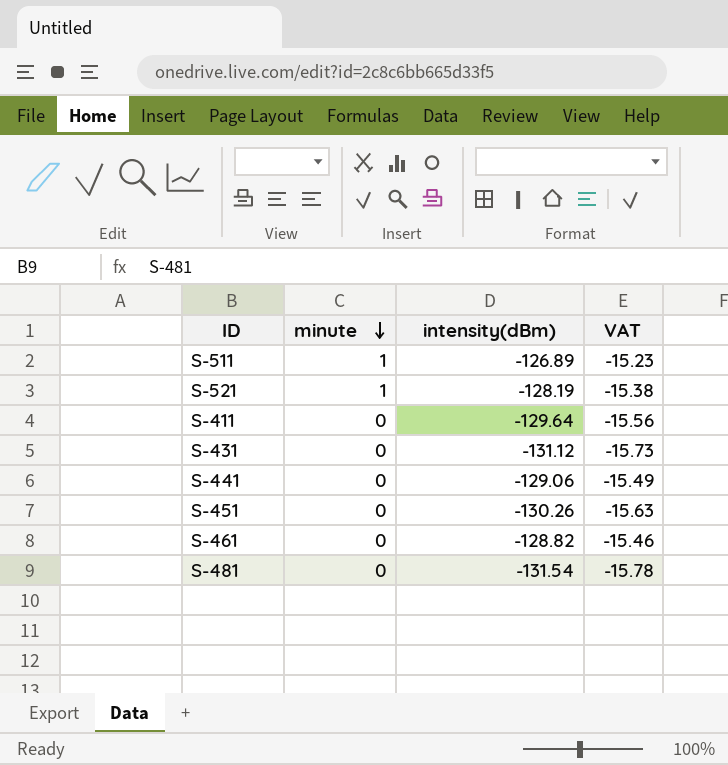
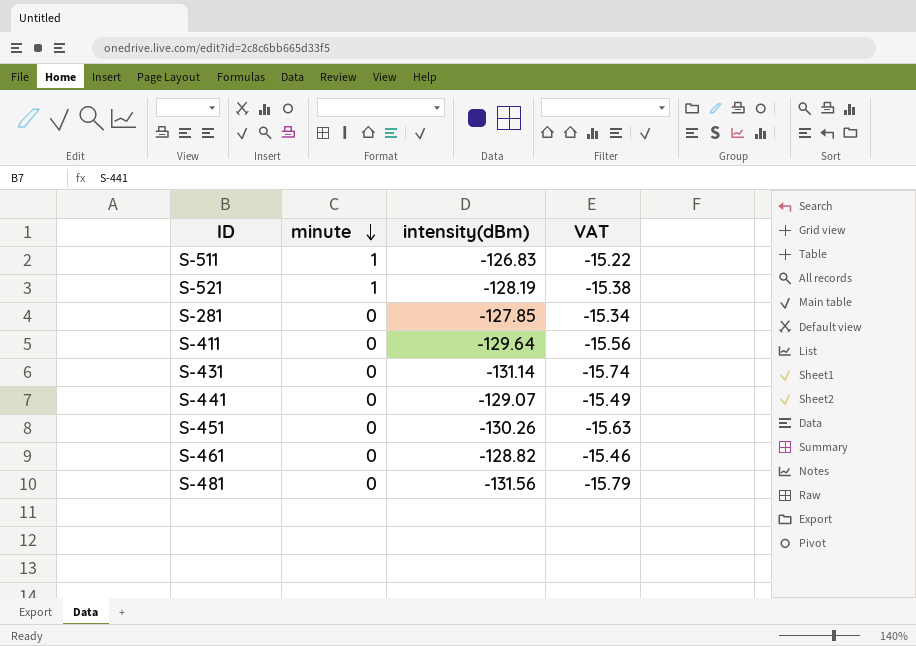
S-511 | intensity(dBm): -126.89 -> -126.83
S-511 | VAT: -15.23 -> -15.22
row S-281: none -> 0 | -127.85 | -15.34
S-431 | intensity(dBm): -131.12 -> -131.14
S-431 | VAT: -15.73 -> -15.74
S-441 | intensity(dBm): -129.06 -> -129.07
S-481 | intensity(dBm): -131.54 -> -131.56
S-481 | VAT: -15.78 -> -15.79

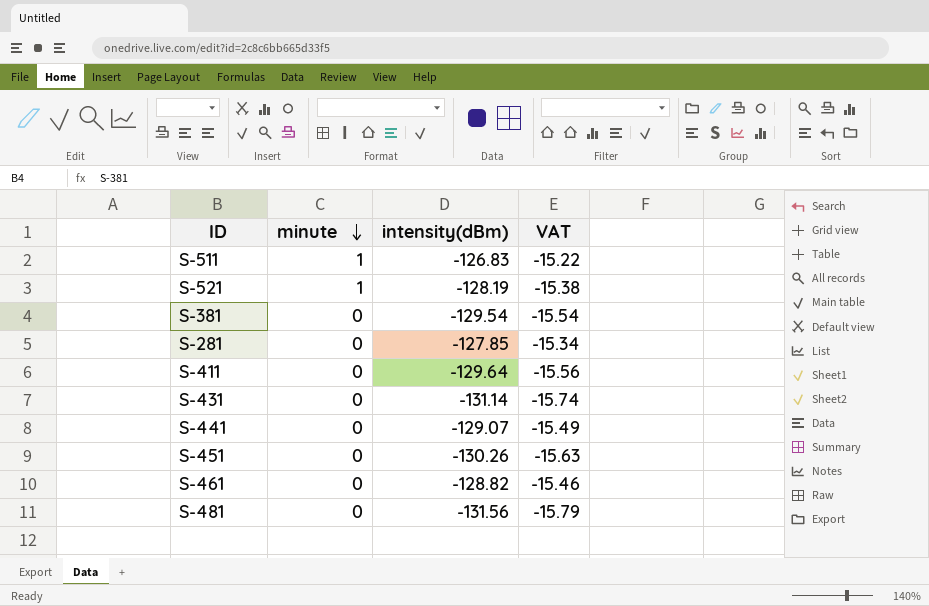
row S-381: none -> 0 | -129.54 | -15.54

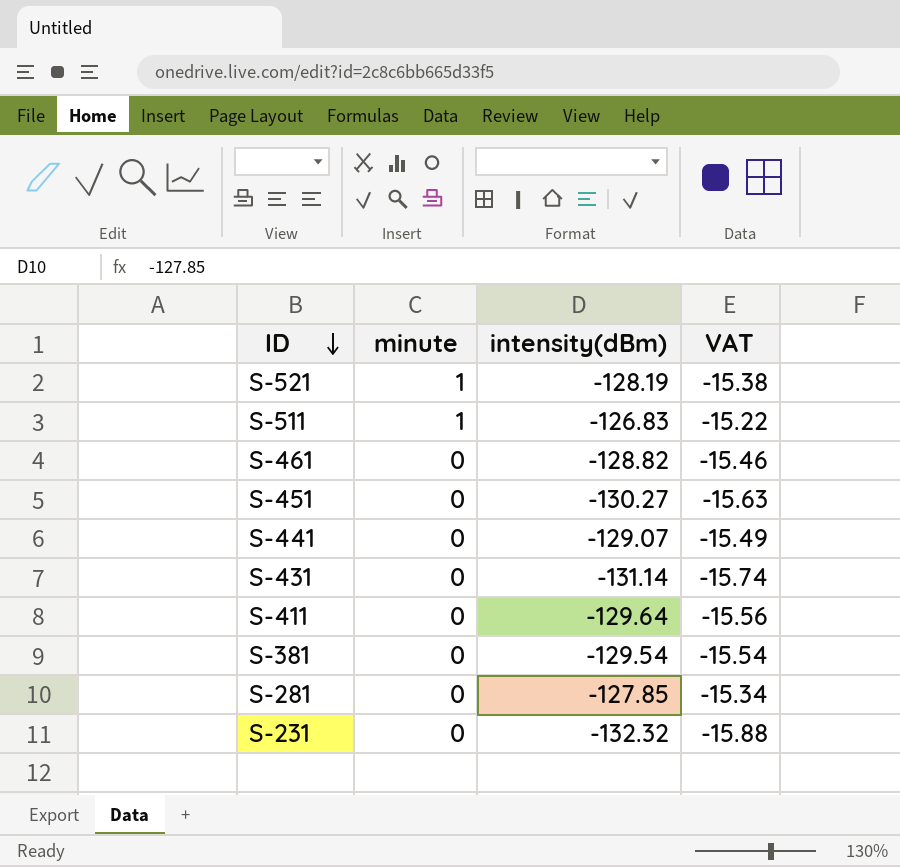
row order: minute descending -> ID descending
row S-481: 0 | -131.56 | -15.79 -> none
S-451 | intensity(dBm): -130.26 -> -130.27
row S-231: none -> 0 | -132.32 | -15.88

